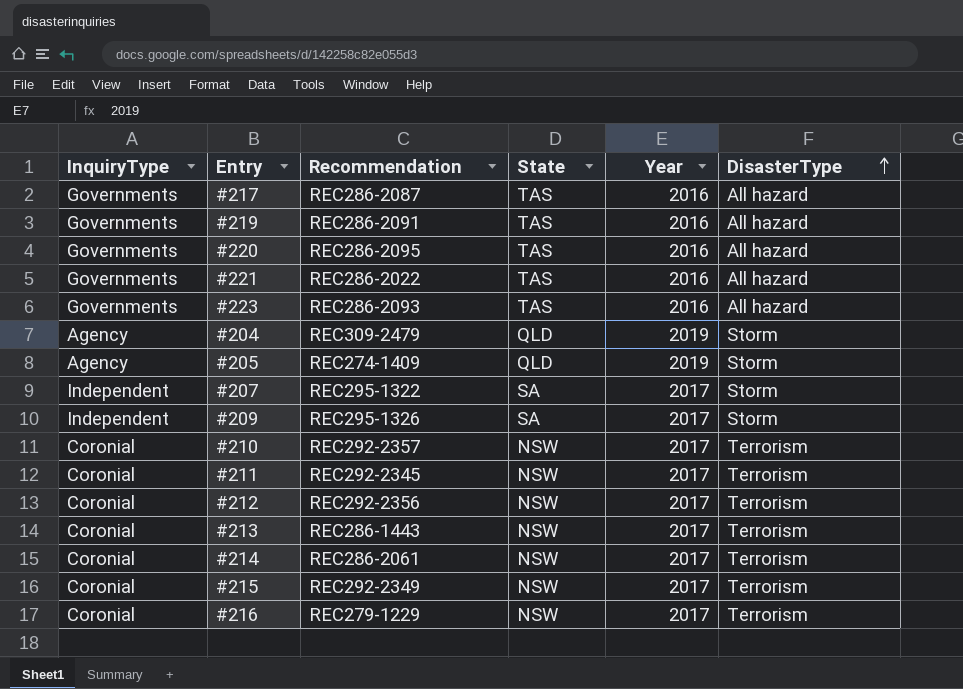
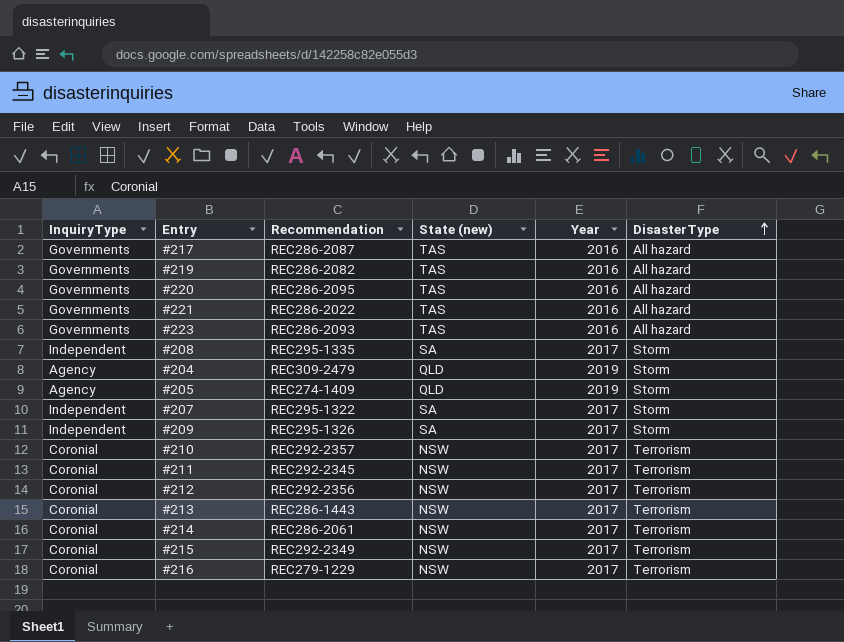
column name: State -> State (new)
#219 | Recommendation: REC286-2091 -> REC286-2082
row #208: none -> Independent | REC295-1335 | SA | 2017 | Storm

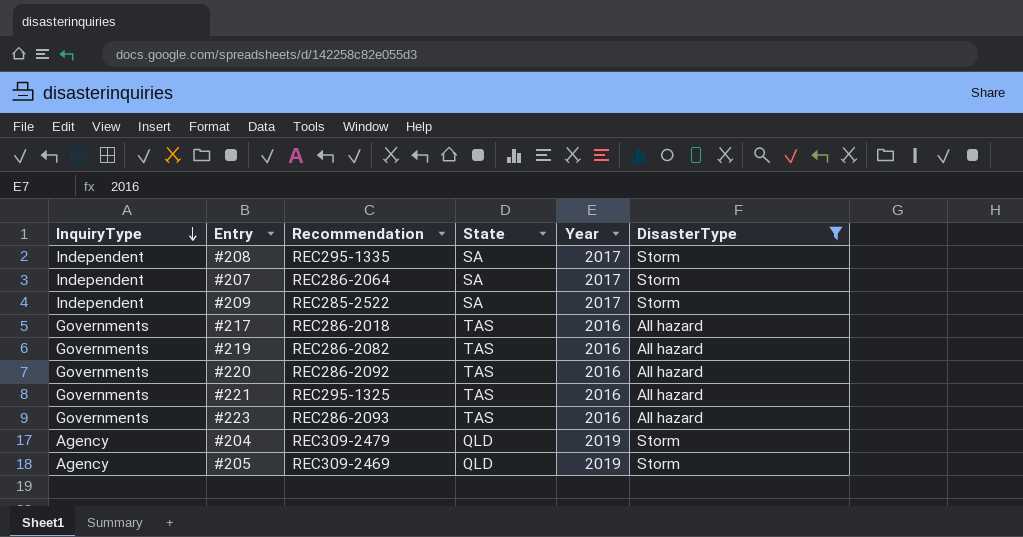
filter: none -> DisasterType != Terrorism
row order: DisasterType ascending -> InquiryType descending
column name: State (new) -> State
#207 | Recommendation: REC295-1322 -> REC286-2064
#209 | Recommendation: REC295-1326 -> REC285-2522
#217 | Recommendation: REC286-2087 -> REC286-2018
#220 | Recommendation: REC286-2095 -> REC286-2092
#221 | Recommendation: REC286-2022 -> REC295-1325
#205 | Recommendation: REC274-1409 -> REC309-2469

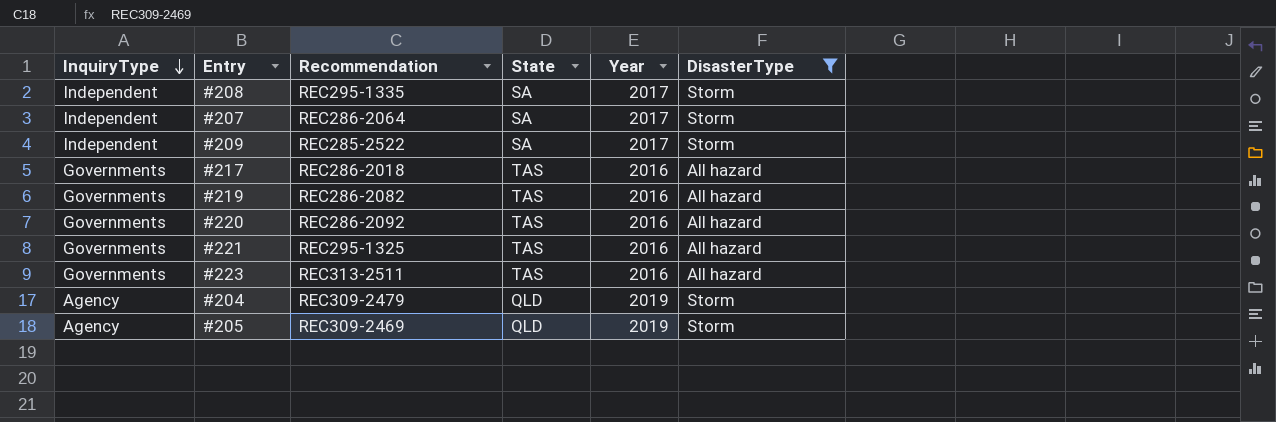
#223 | Recommendation: REC286-2093 -> REC313-2511

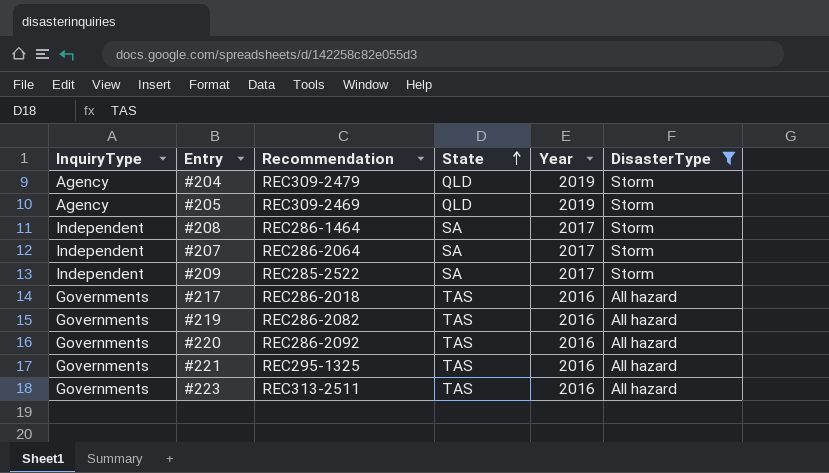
row order: InquiryType descending -> State ascending
#208 | Recommendation: REC295-1335 -> REC286-1464

